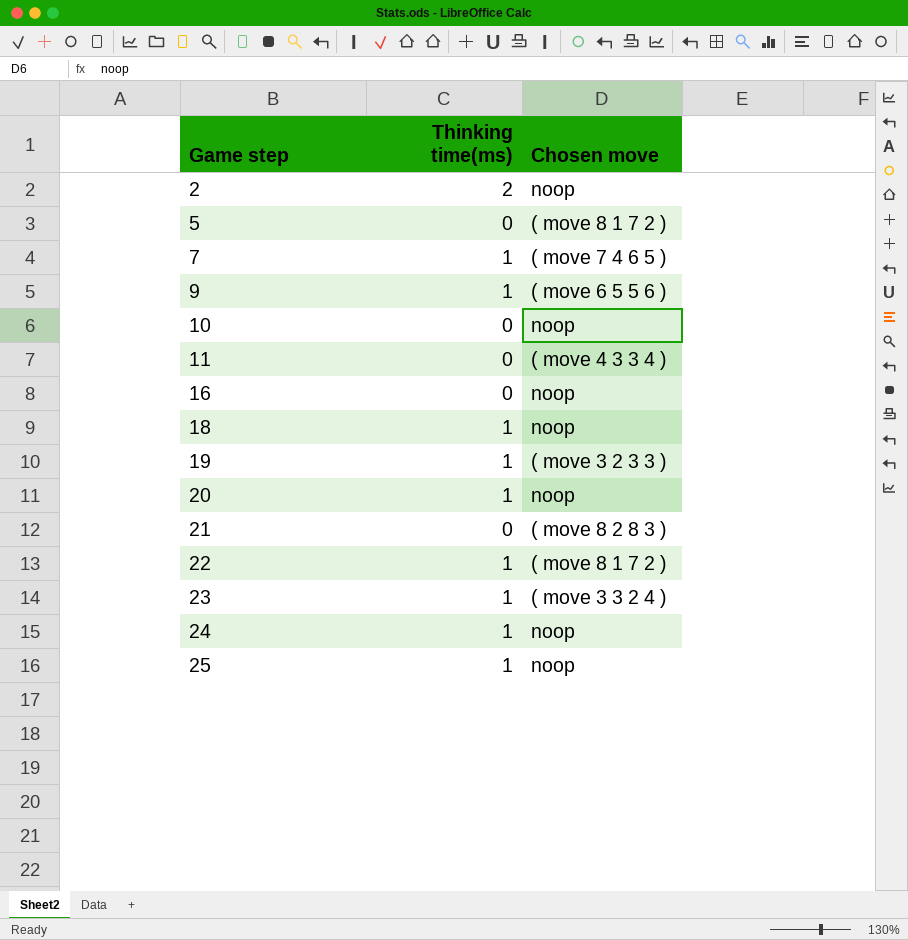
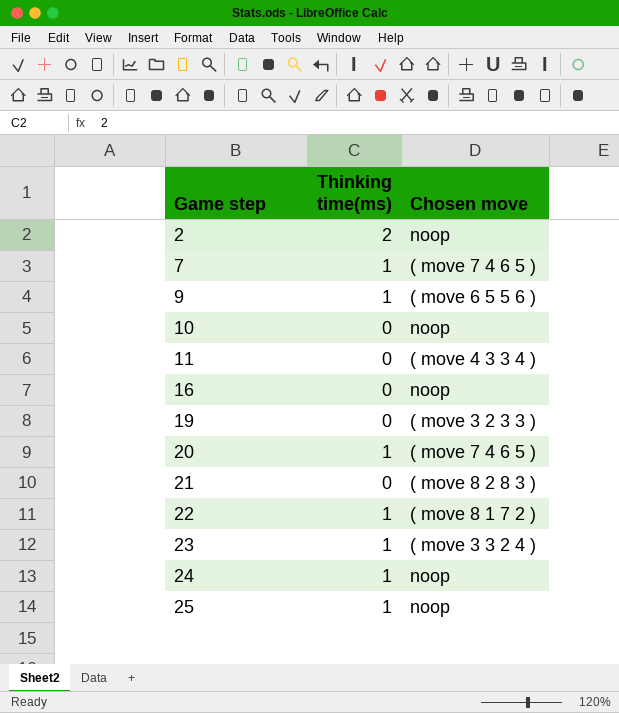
row 5: 0 | ( move 8 1 7 2 ) -> none
row 18: 1 | noop -> none
19 | Thinking time(ms): 1 -> 0
20 | Chosen move: noop -> ( move 7 4 6 5 )

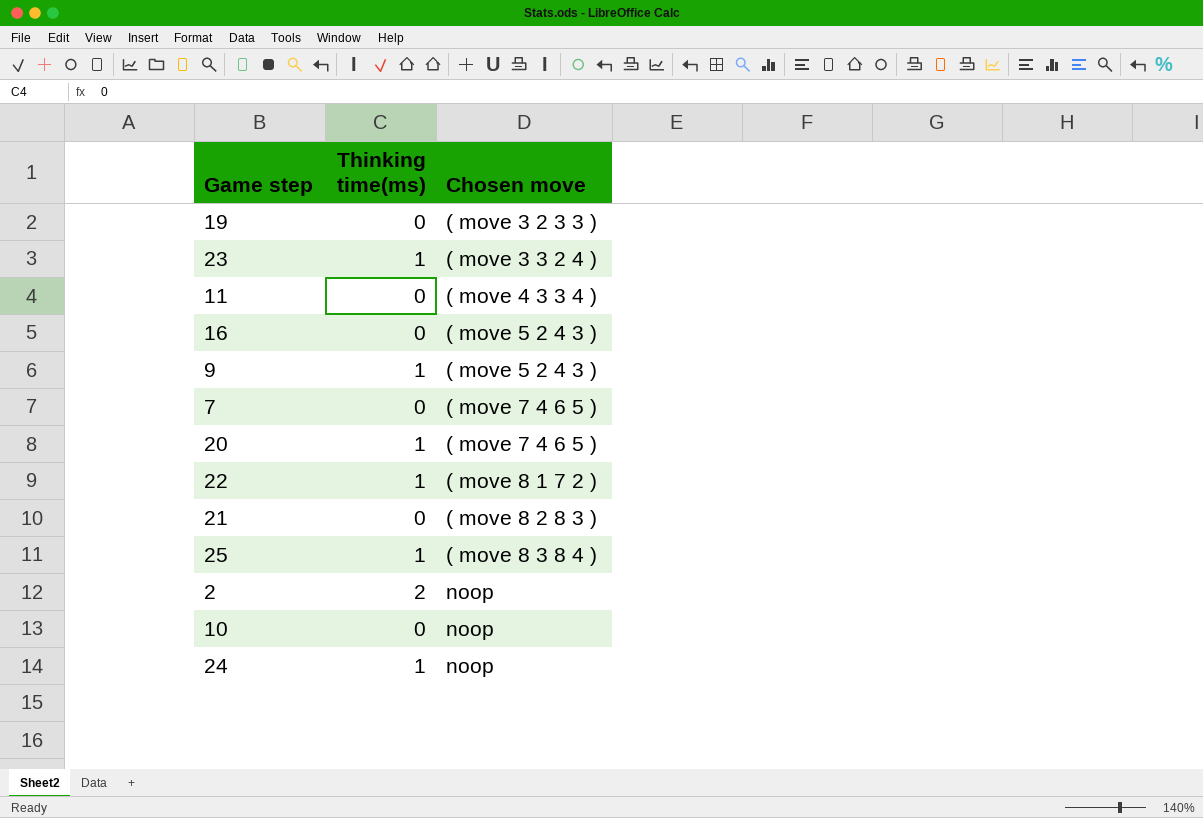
row order: Game step ascending -> Chosen move ascending
16 | Chosen move: noop -> ( move 5 2 4 3 )
9 | Chosen move: ( move 6 5 5 6 ) -> ( move 5 2 4 3 )
7 | Thinking time(ms): 1 -> 0
25 | Chosen move: noop -> ( move 8 3 8 4 )

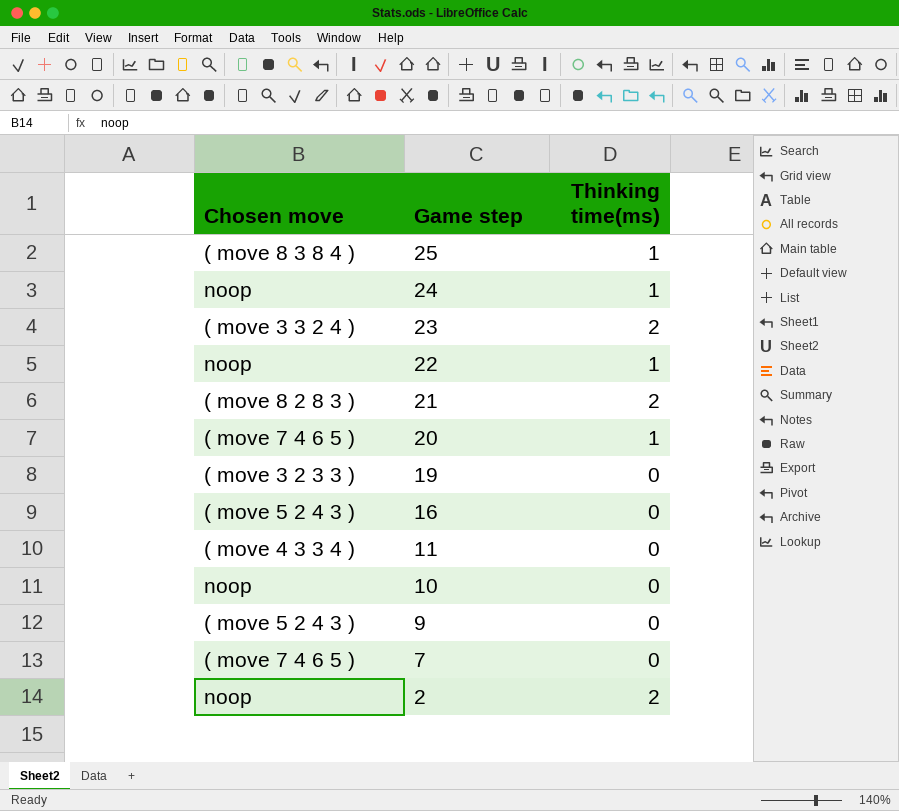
row order: Chosen move ascending -> Game step descending
column Chosen move | position: 3 -> 1
23 | Thinking time(ms): 1 -> 2
22 | Chosen move: ( move 8 1 7 2 ) -> noop
21 | Thinking time(ms): 0 -> 2
9 | Thinking time(ms): 1 -> 0

